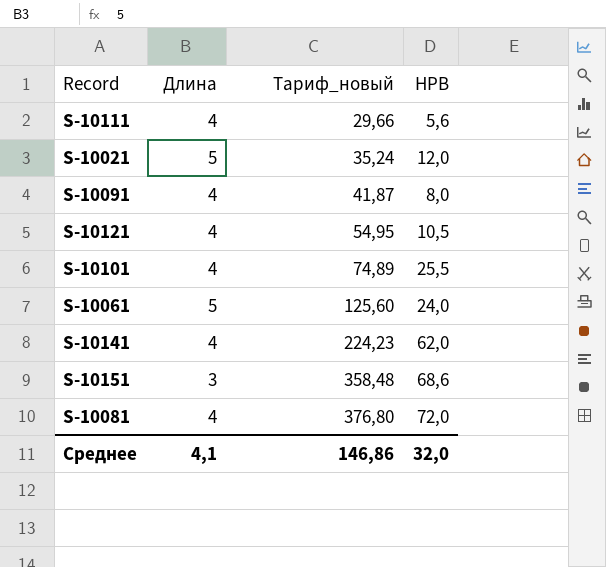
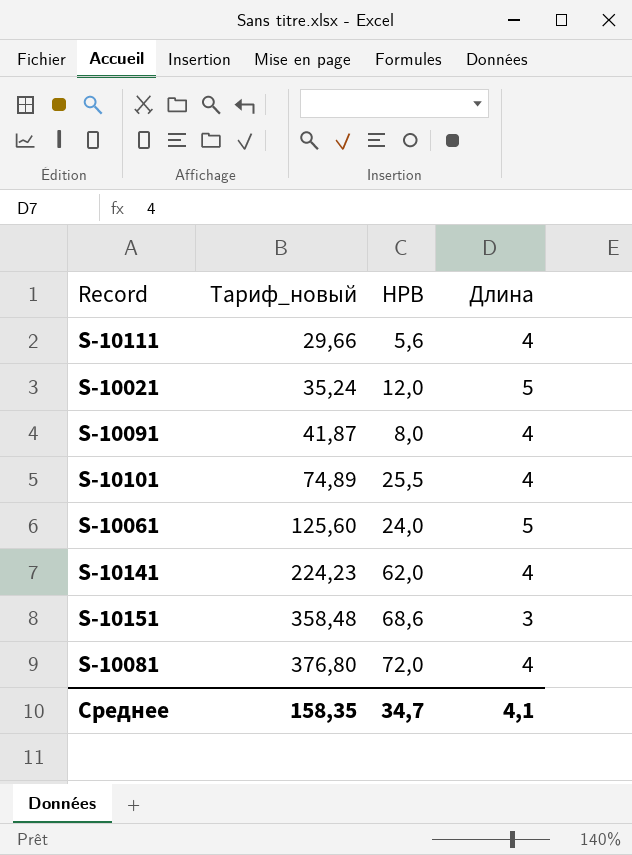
column Длина | position: 2 -> 4
row S-10121: 4 | 54,95 | 10,5 -> none
Среднее | Тариф_новый: 146,86 -> 158,35
Среднее | НРВ: 32,0 -> 34,7

